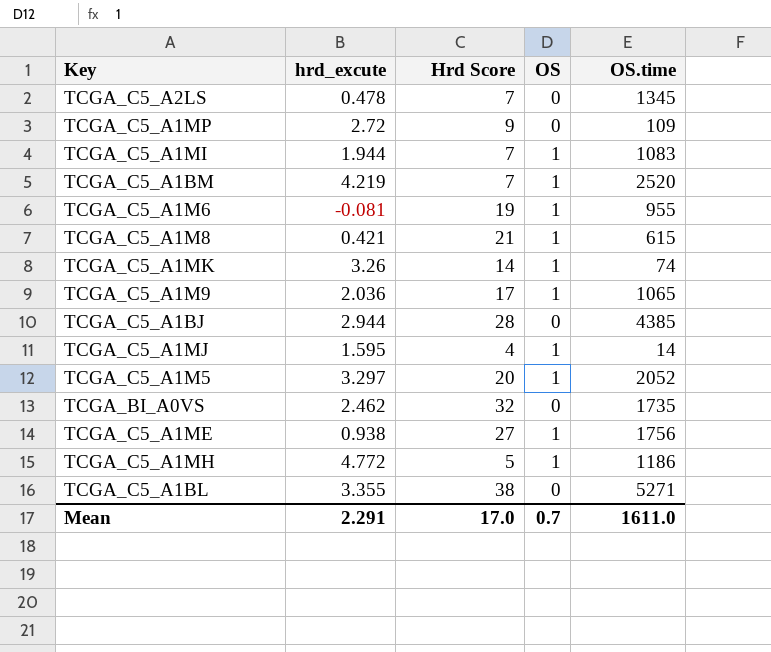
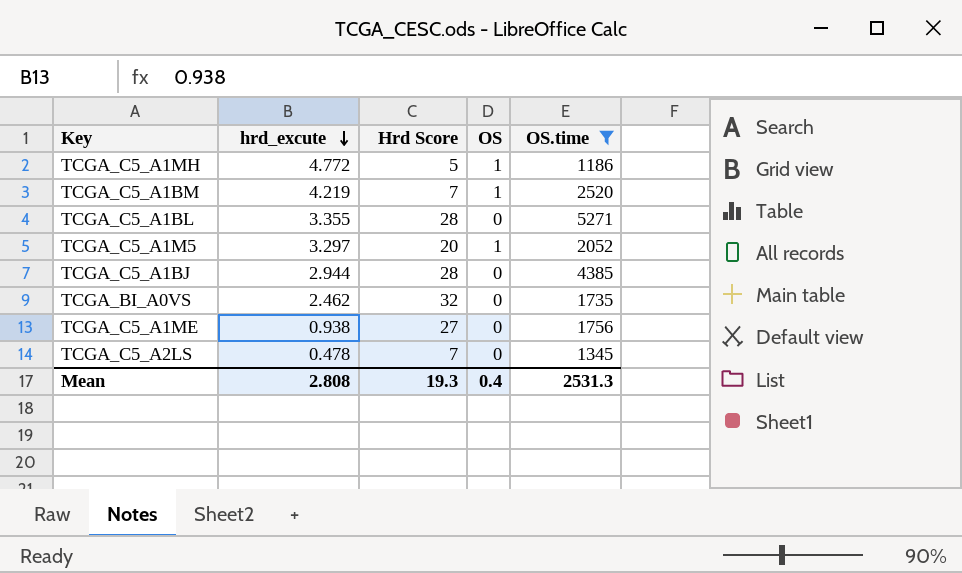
filter: none -> OS.time >= 1186
row order: none -> hrd_excute descending
TCGA_C5_A1BL | Hrd Score: 38 -> 28
TCGA_C5_A1ME | OS: 1 -> 0
Mean | hrd_excute: 2.291 -> 2.808
Mean | Hrd Score: 17.0 -> 19.3
Mean | OS: 0.7 -> 0.4
Mean | OS.time: 1611.0 -> 2531.3

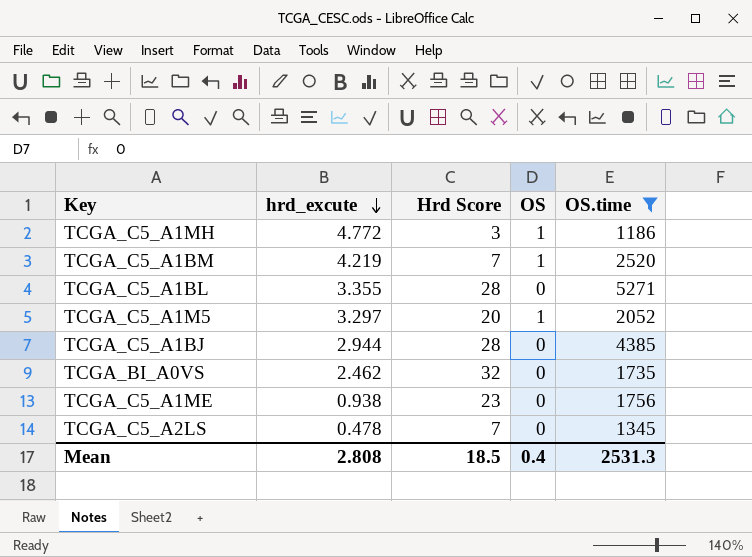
TCGA_C5_A1MH | Hrd Score: 5 -> 3
TCGA_C5_A1ME | Hrd Score: 27 -> 23
Mean | Hrd Score: 19.3 -> 18.5

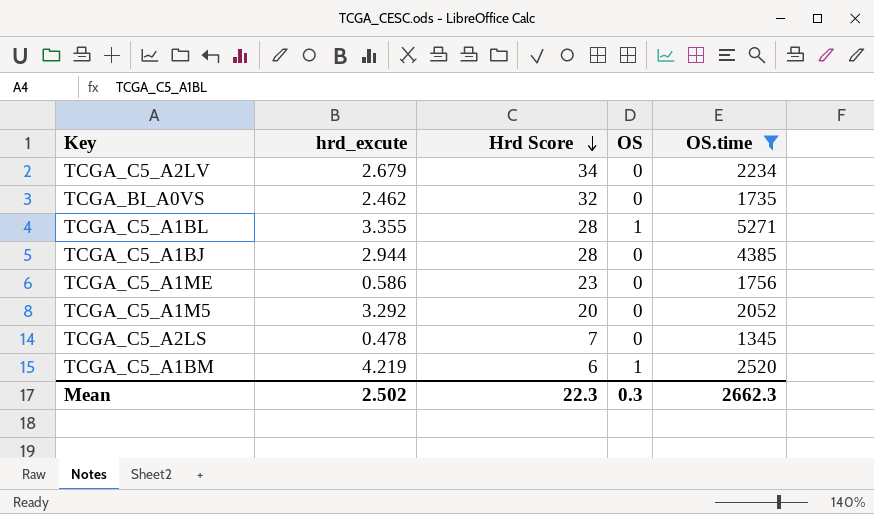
row order: hrd_excute descending -> Hrd Score descending
row TCGA_C5_A1MH: 4.772 | 3 | 1 | 1186 -> none
row TCGA_C5_A2LV: none -> 2.679 | 34 | 0 | 2234
TCGA_C5_A1BL | OS: 0 -> 1
TCGA_C5_A1ME | hrd_excute: 0.938 -> 0.586
TCGA_C5_A1M5 | hrd_excute: 3.297 -> 3.292
TCGA_C5_A1M5 | OS: 1 -> 0
TCGA_C5_A1BM | Hrd Score: 7 -> 6
Mean | hrd_excute: 2.808 -> 2.502
Mean | Hrd Score: 18.5 -> 22.3
Mean | OS: 0.4 -> 0.3
Mean | OS.time: 2531.3 -> 2662.3

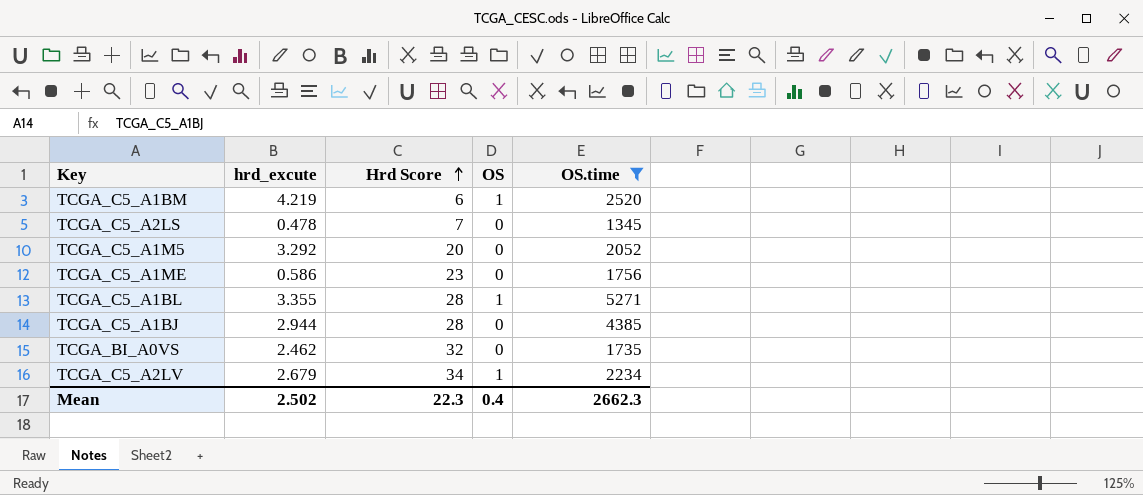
row order: Hrd Score descending -> Hrd Score ascending
TCGA_C5_A2LV | OS: 0 -> 1
Mean | OS: 0.3 -> 0.4

